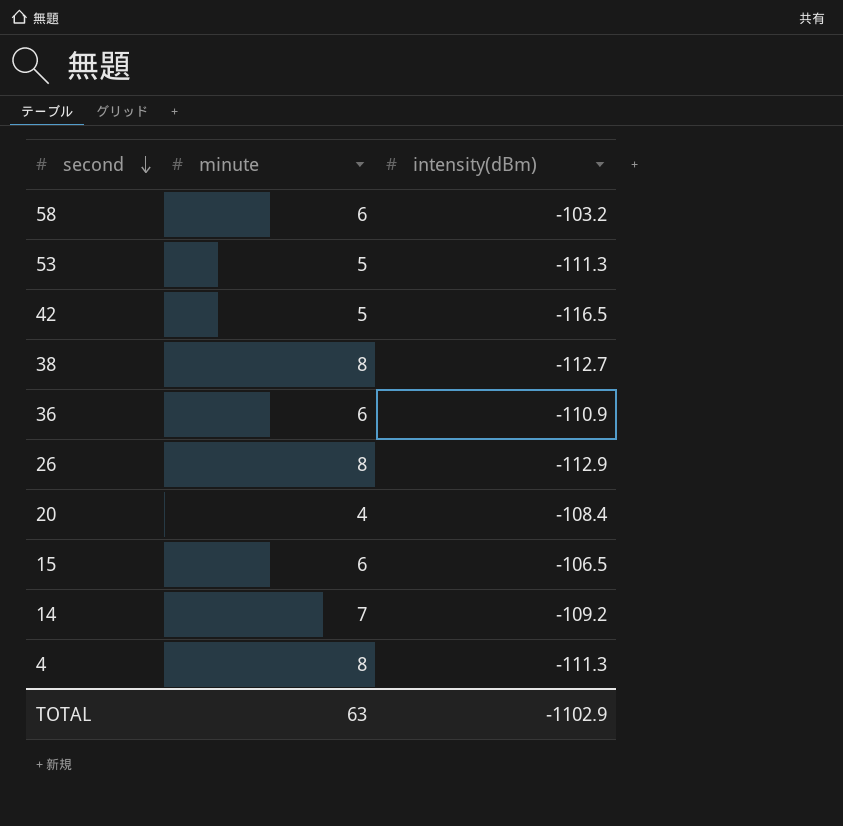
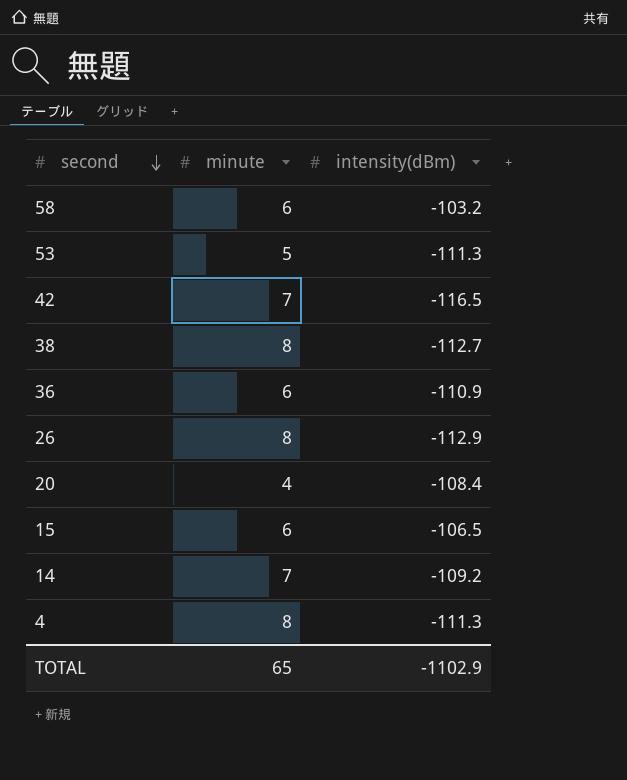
42 | minute: 5 -> 7
TOTAL | minute: 63 -> 65

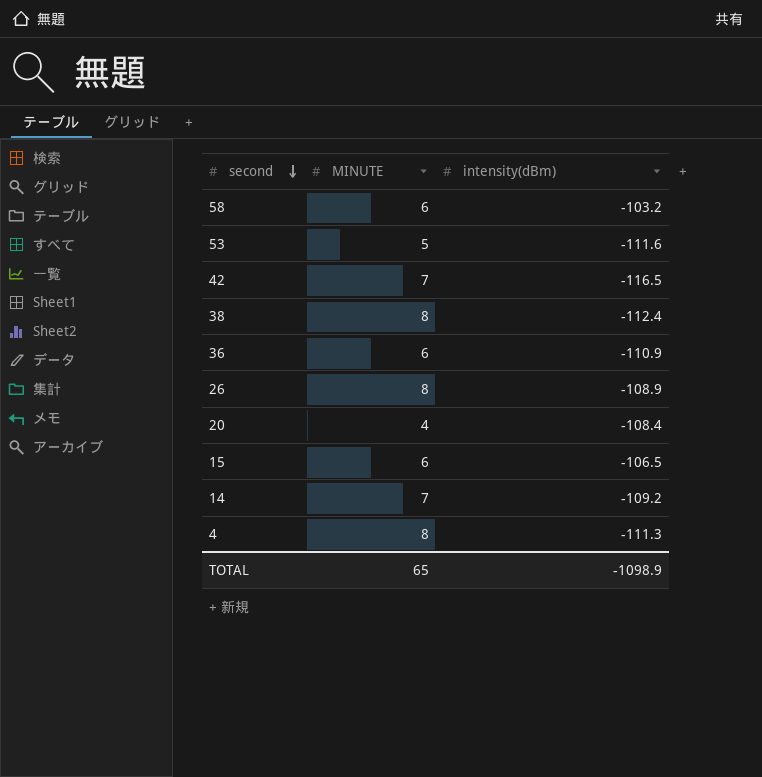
column name: minute -> MINUTE
53 | intensity(dBm): -111.3 -> -111.6
38 | intensity(dBm): -112.7 -> -112.4
26 | intensity(dBm): -112.9 -> -108.9
TOTAL | intensity(dBm): -1102.9 -> -1098.9

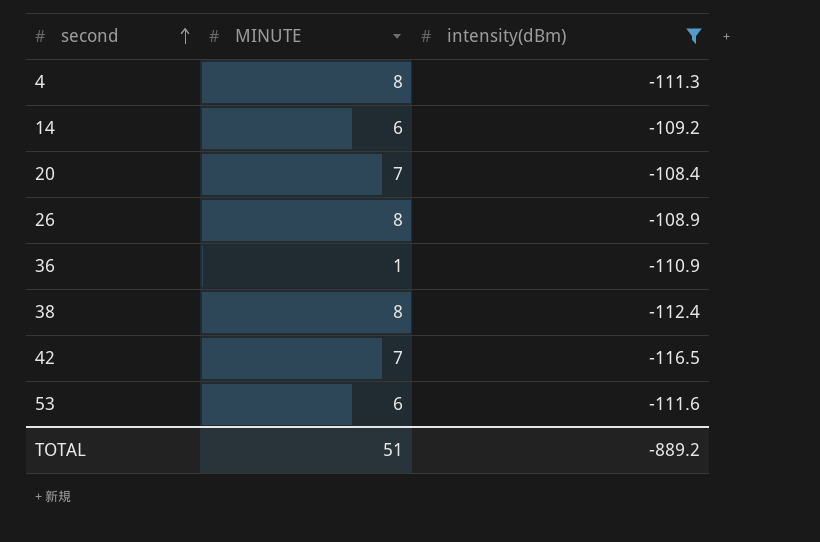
filter: none -> intensity(dBm) <= -108.4
row order: second descending -> second ascending
14 | MINUTE: 7 -> 6
20 | MINUTE: 4 -> 7
36 | MINUTE: 6 -> 1
53 | MINUTE: 5 -> 6
TOTAL | MINUTE: 65 -> 51
TOTAL | intensity(dBm): -1098.9 -> -889.2

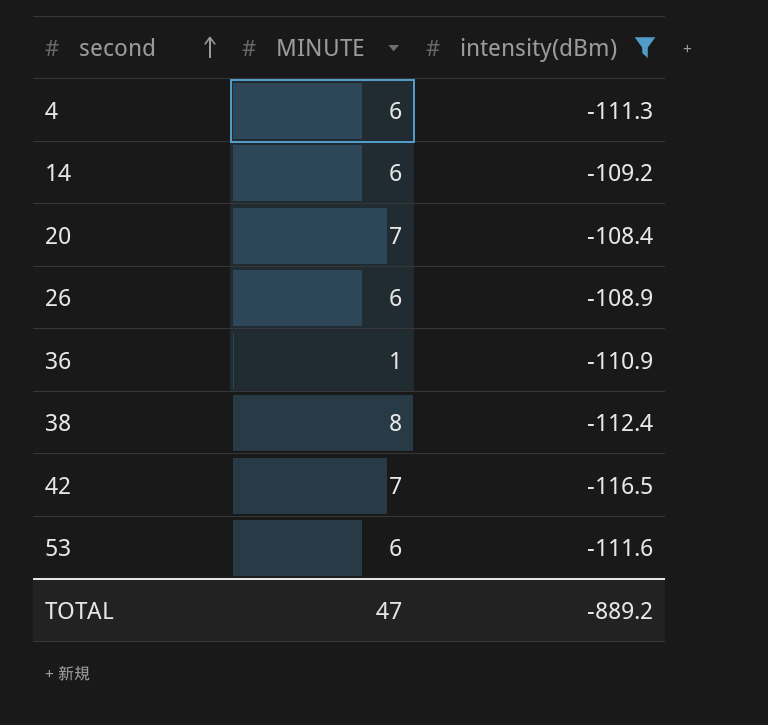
4 | MINUTE: 8 -> 6
26 | MINUTE: 8 -> 6
TOTAL | MINUTE: 51 -> 47

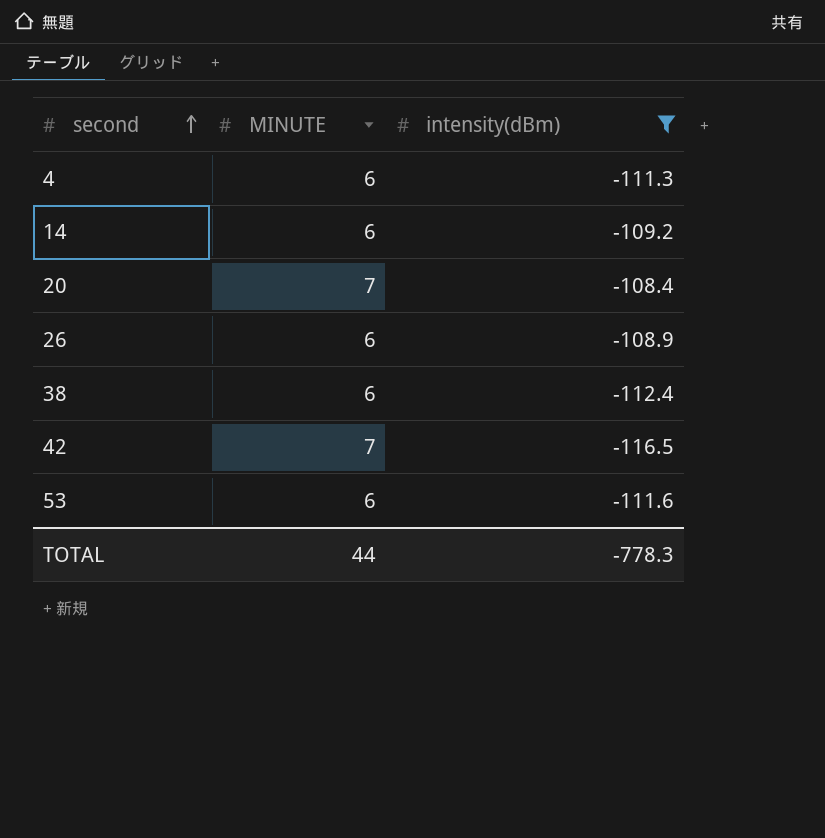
row 36: 1 | -110.9 -> none
38 | MINUTE: 8 -> 6
TOTAL | MINUTE: 47 -> 44
TOTAL | intensity(dBm): -889.2 -> -778.3

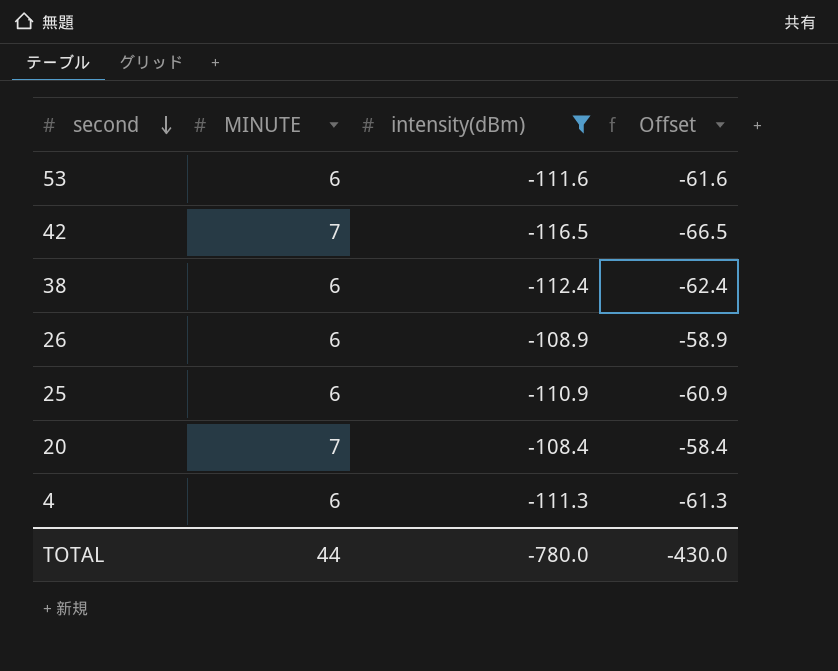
row order: second ascending -> second descending
column Offset | formula: none -> [intensity(dBm)] + 50
row 14: 6 | -109.2 -> none
row 25: none -> 6 | -110.9 | -60.9
TOTAL | intensity(dBm): -778.3 -> -780.0

